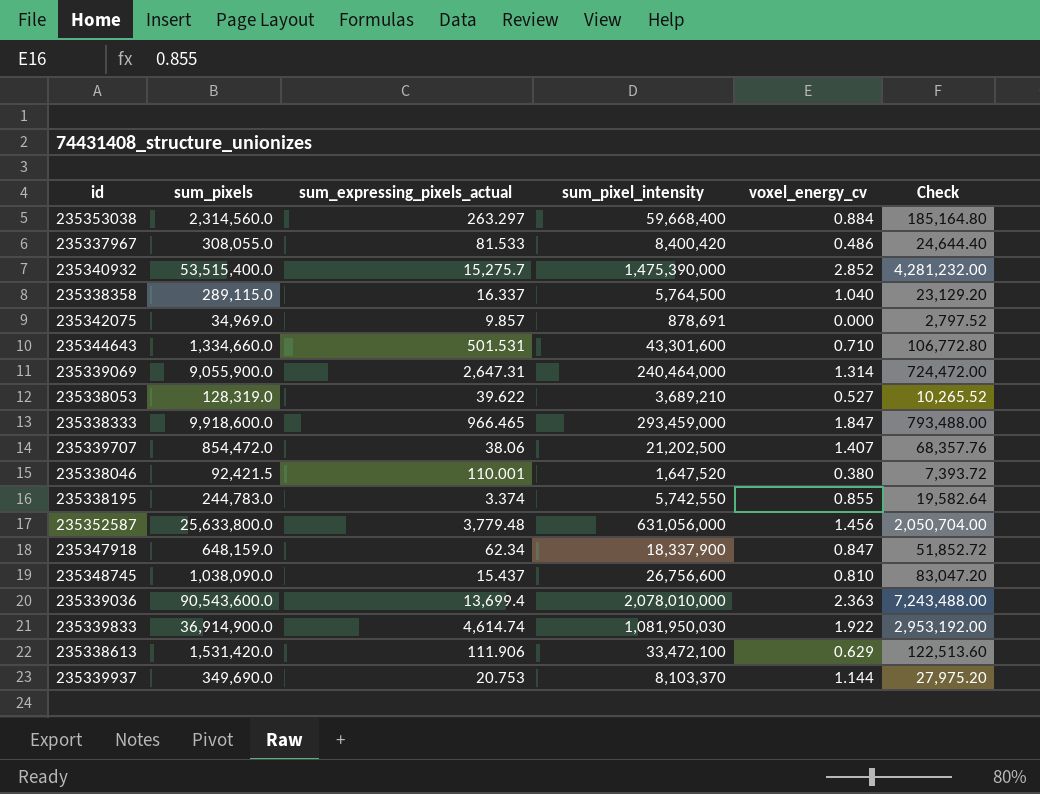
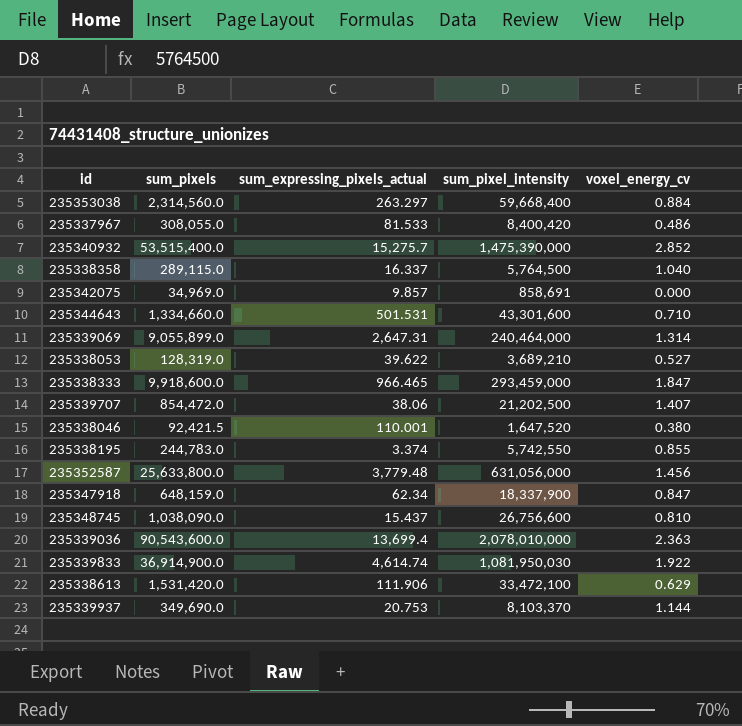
column Check | formula: [sum_pixels] * 0.08 -> none
235342075 | sum_pixel_intensity: 878,691 -> 858,691
235339069 | sum_pixels: 9,055,900.0 -> 9,055,899.0

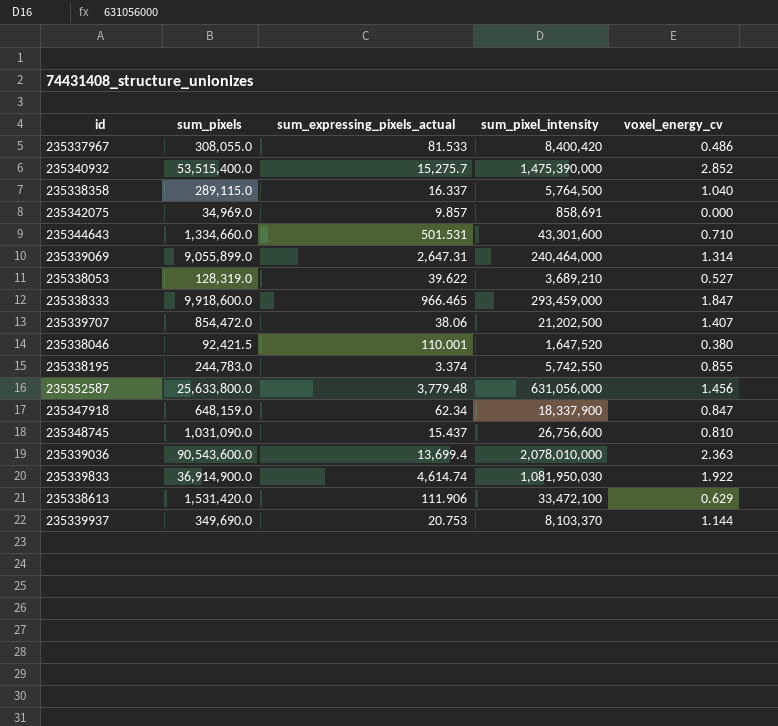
row 235353038: 2,314,560.0 | 263.297 | 59,668,400 | 0.884 -> none
235348745 | sum_pixels: 1,038,090.0 -> 1,031,090.0

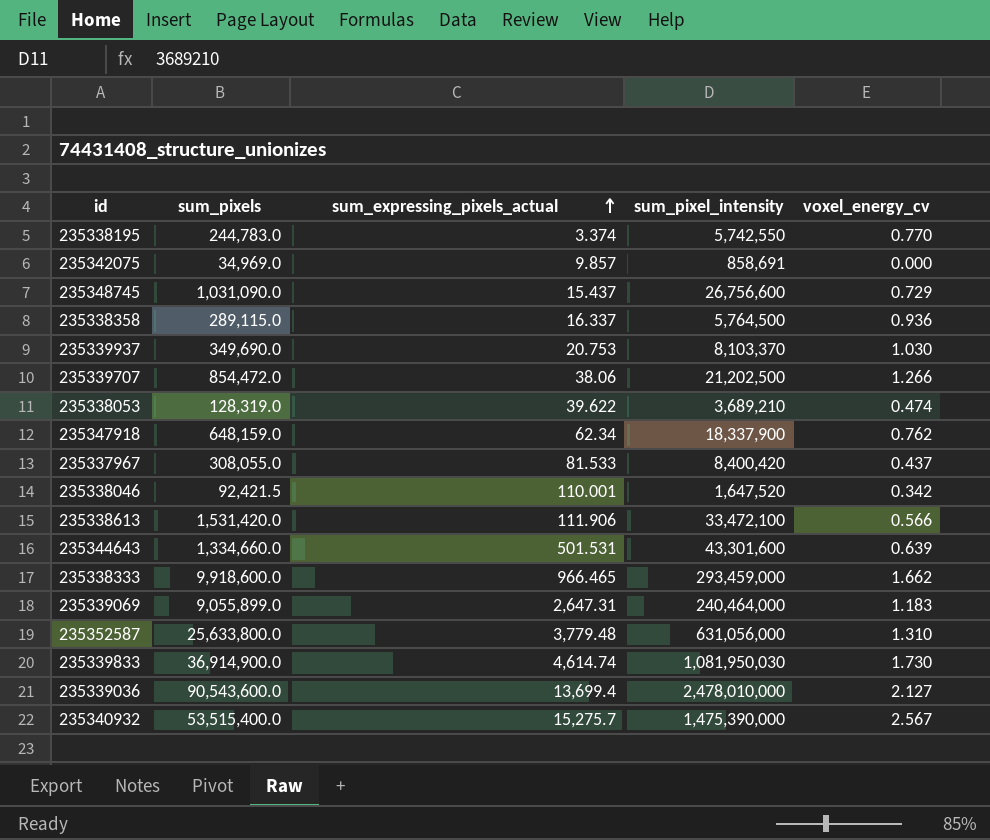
row order: none -> sum_expressing_pixels_actual ascending
235338195 | voxel_energy_cv: 0.855 -> 0.770
235348745 | voxel_energy_cv: 0.810 -> 0.729
235338358 | voxel_energy_cv: 1.040 -> 0.936
235339937 | voxel_energy_cv: 1.144 -> 1.030
235339707 | voxel_energy_cv: 1.407 -> 1.266
235338053 | voxel_energy_cv: 0.527 -> 0.474
235347918 | voxel_energy_cv: 0.847 -> 0.762
235337967 | voxel_energy_cv: 0.486 -> 0.437
235338046 | voxel_energy_cv: 0.380 -> 0.342
235338613 | voxel_energy_cv: 0.629 -> 0.566
235344643 | voxel_energy_cv: 0.710 -> 0.639
235338333 | voxel_energy_cv: 1.847 -> 1.662
235339069 | voxel_energy_cv: 1.314 -> 1.183
235352587 | voxel_energy_cv: 1.456 -> 1.310
235339833 | voxel_energy_cv: 1.922 -> 1.730
235339036 | sum_pixel_intensity: 2,078,010,000 -> 2,478,010,000
235339036 | voxel_energy_cv: 2.363 -> 2.127
235340932 | voxel_energy_cv: 2.852 -> 2.567

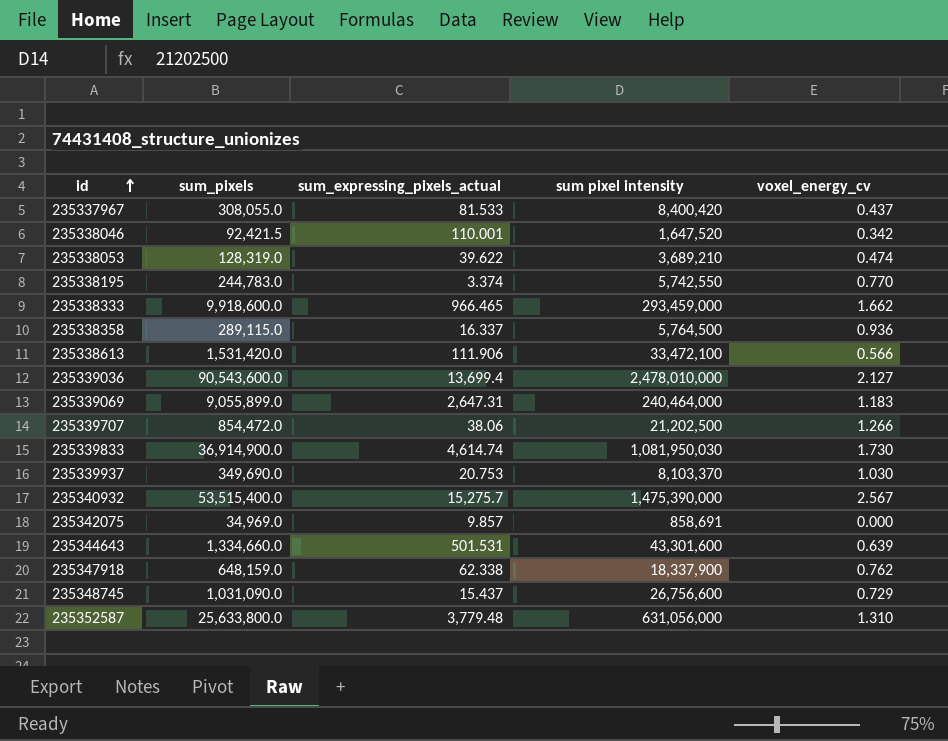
row order: sum_expressing_pixels_actual ascending -> id ascending
column name: sum_pixel_intensity -> sum pixel intensity
235347918 | sum_expressing_pixels_actual: 62.34 -> 62.338

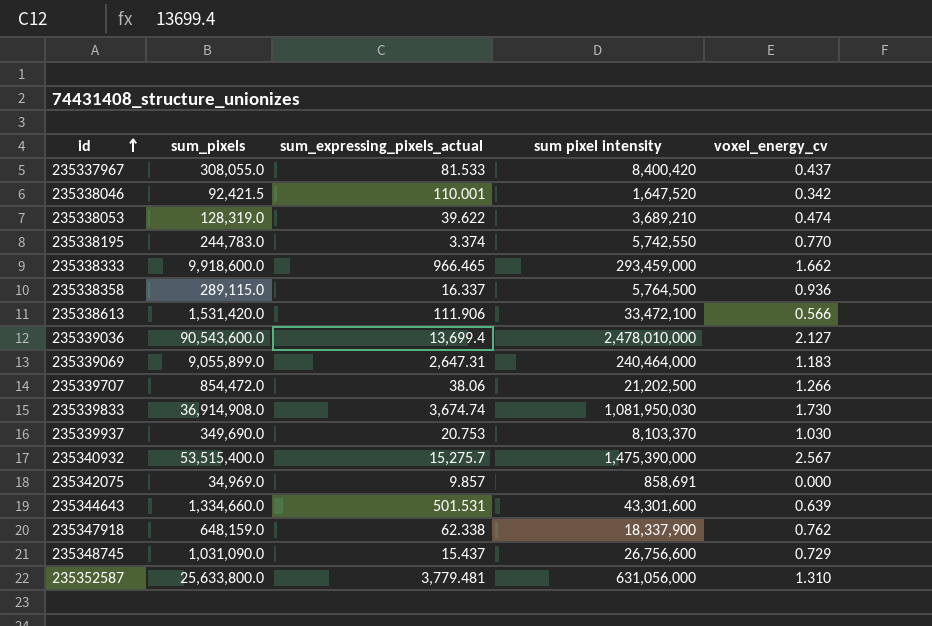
235339833 | sum_pixels: 36,914,900.0 -> 36,914,908.0
235339833 | sum_expressing_pixels_actual: 4,614.74 -> 3,674.74
235352587 | sum_expressing_pixels_actual: 3,779.48 -> 3,779.481

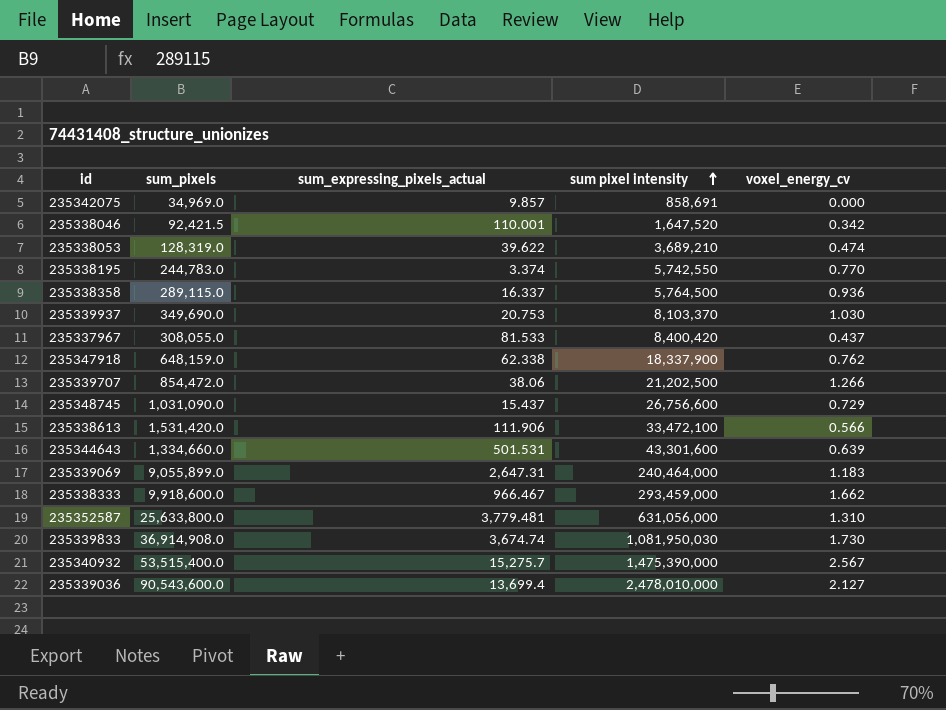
row order: id ascending -> sum pixel intensity ascending
235338333 | sum_expressing_pixels_actual: 966.465 -> 966.467

